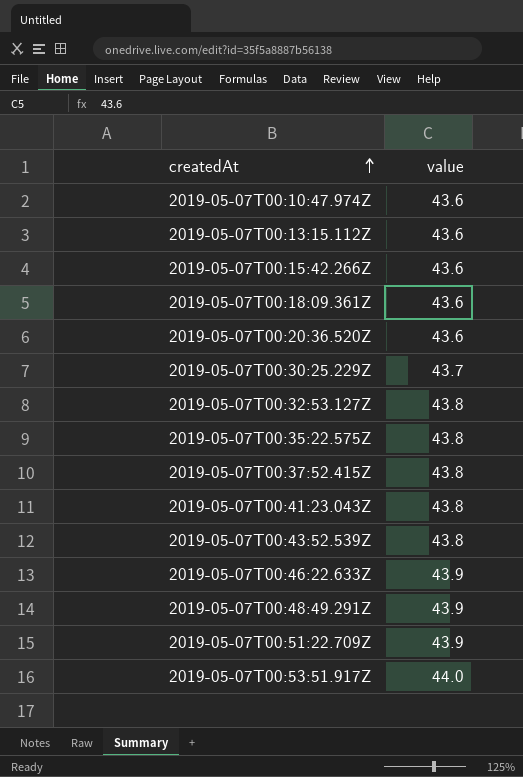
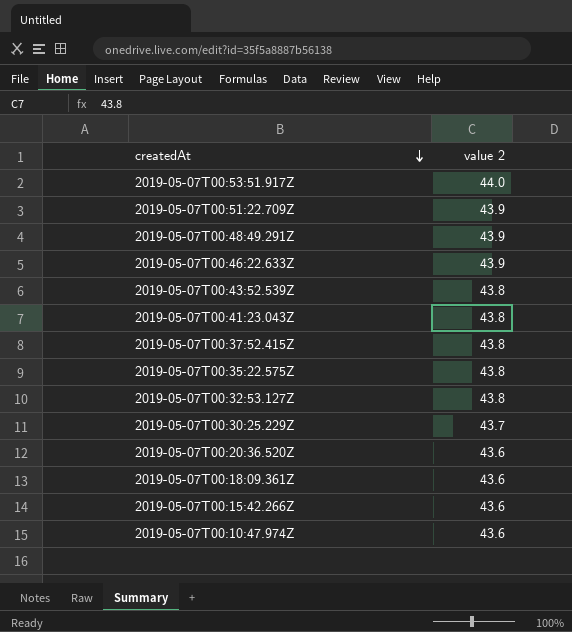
row order: createdAt ascending -> createdAt descending
column name: value -> value 2
row 2019-05-07T00:13:15.112Z: 43.6 -> none

